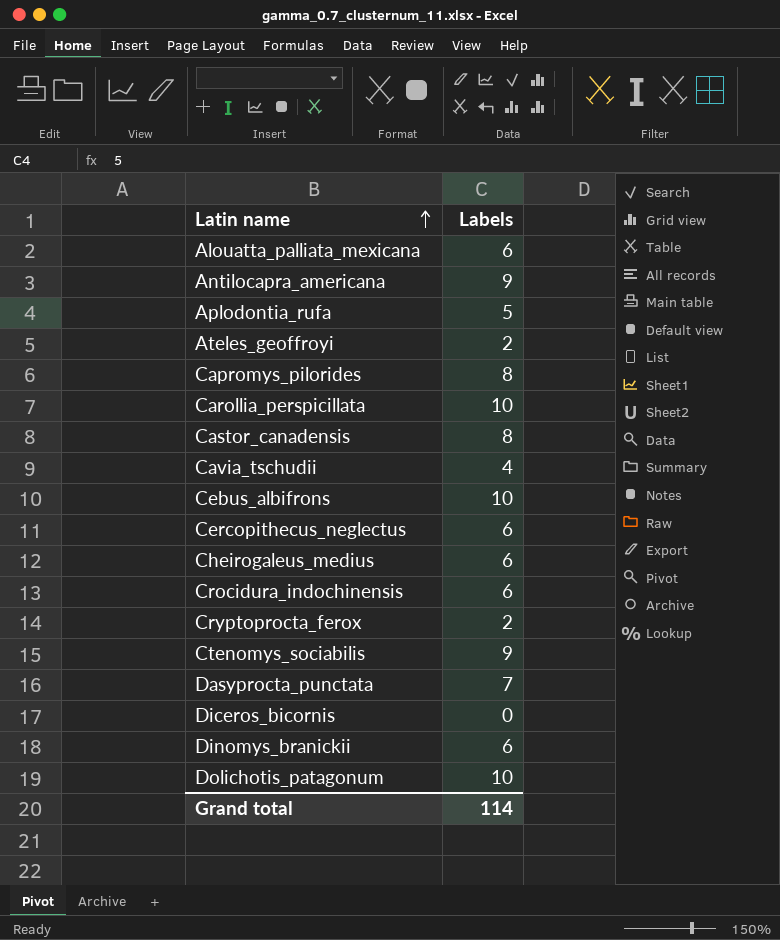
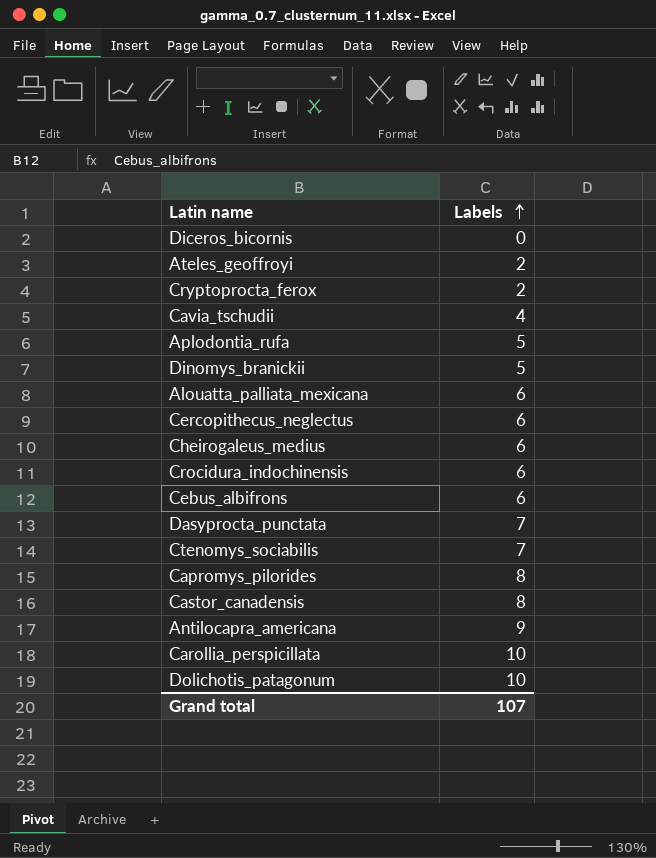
row order: Latin name ascending -> Labels ascending
Dinomys_branickii | Labels: 6 -> 5
Cebus_albifrons | Labels: 10 -> 6
Ctenomys_sociabilis | Labels: 9 -> 7
Grand total | Labels: 114 -> 107

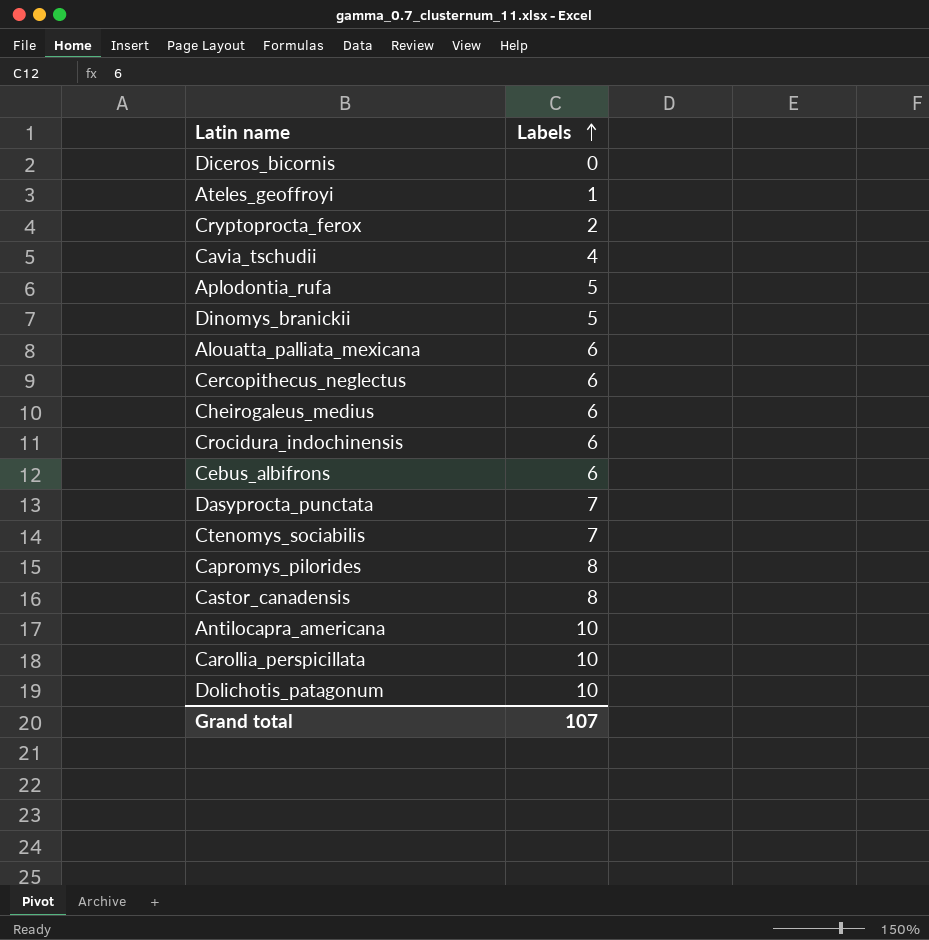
Ateles_geoffroyi | Labels: 2 -> 1
Antilocapra_americana | Labels: 9 -> 10

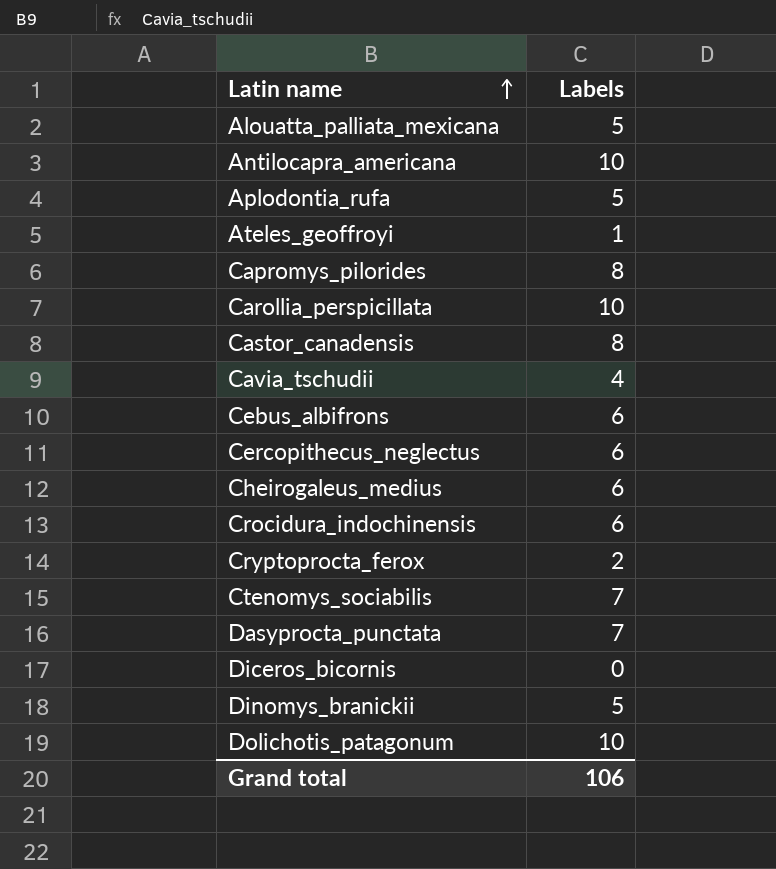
row order: Labels ascending -> Latin name ascending
Alouatta_palliata_mexicana | Labels: 6 -> 5
Grand total | Labels: 107 -> 106

